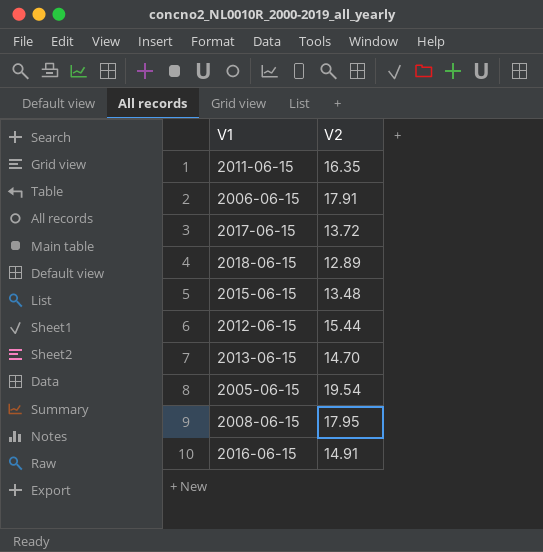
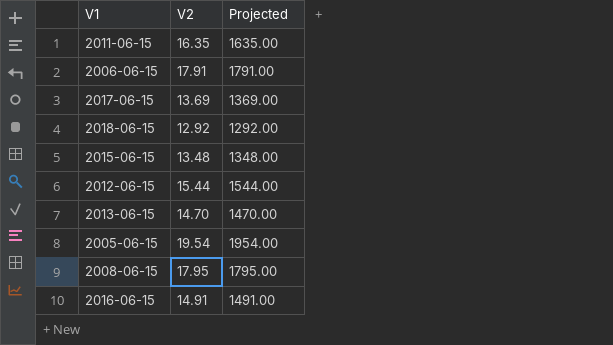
column Projected | formula: none -> [V2] * 100
2017-06-15 | V2: 13.72 -> 13.69
2018-06-15 | V2: 12.89 -> 12.92

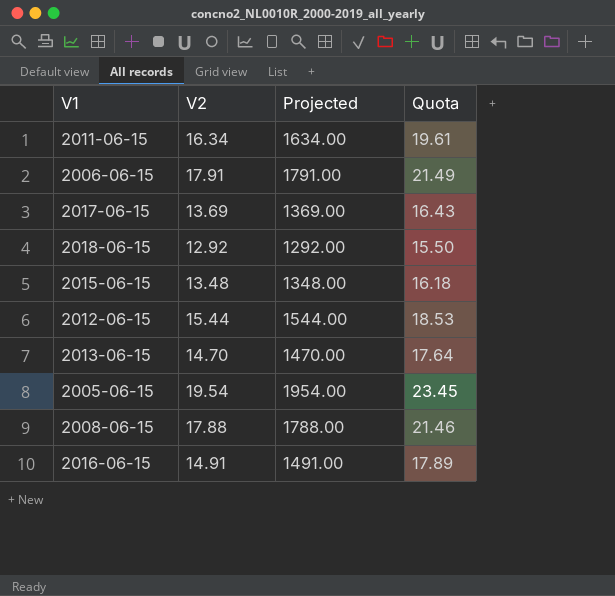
column Quota | formula: none -> [V2] * 1.2
2011-06-15 | V2: 16.35 -> 16.34
2011-06-15 | Projected: 1635.00 -> 1634.00
2008-06-15 | V2: 17.95 -> 17.88
2008-06-15 | Projected: 1795.00 -> 1788.00

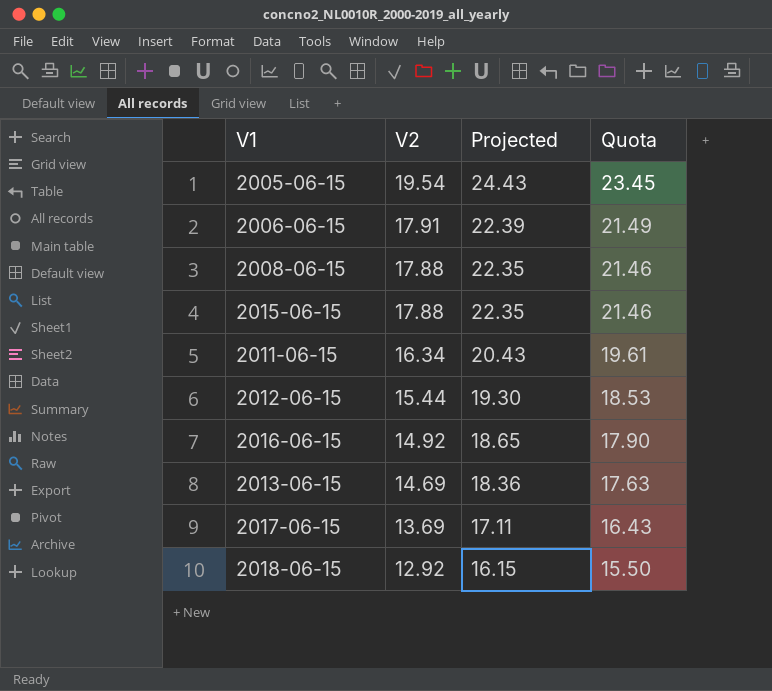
row order: none -> V2 descending
column Projected | formula: [V2] * 100 -> [V2] * 1.25
2015-06-15 | V2: 13.48 -> 17.88
2015-06-15 | Quota: 16.18 -> 21.46
2016-06-15 | V2: 14.91 -> 14.92
2016-06-15 | Quota: 17.89 -> 17.90
2013-06-15 | V2: 14.70 -> 14.69
2013-06-15 | Quota: 17.64 -> 17.63

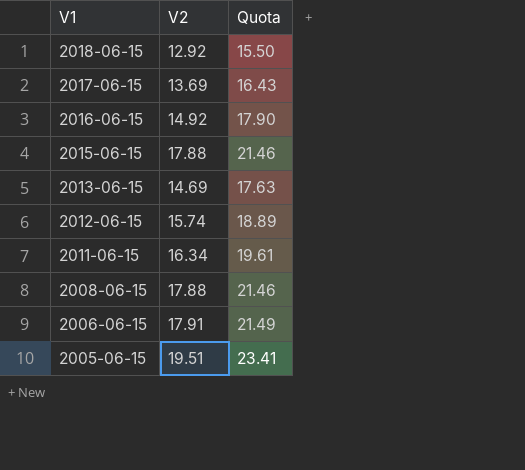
row order: V2 descending -> V1 descending
column Projected | formula: [V2] * 1.25 -> none
2012-06-15 | V2: 15.44 -> 15.74
2012-06-15 | Quota: 18.53 -> 18.89
2005-06-15 | V2: 19.54 -> 19.51
2005-06-15 | Quota: 23.45 -> 23.41

